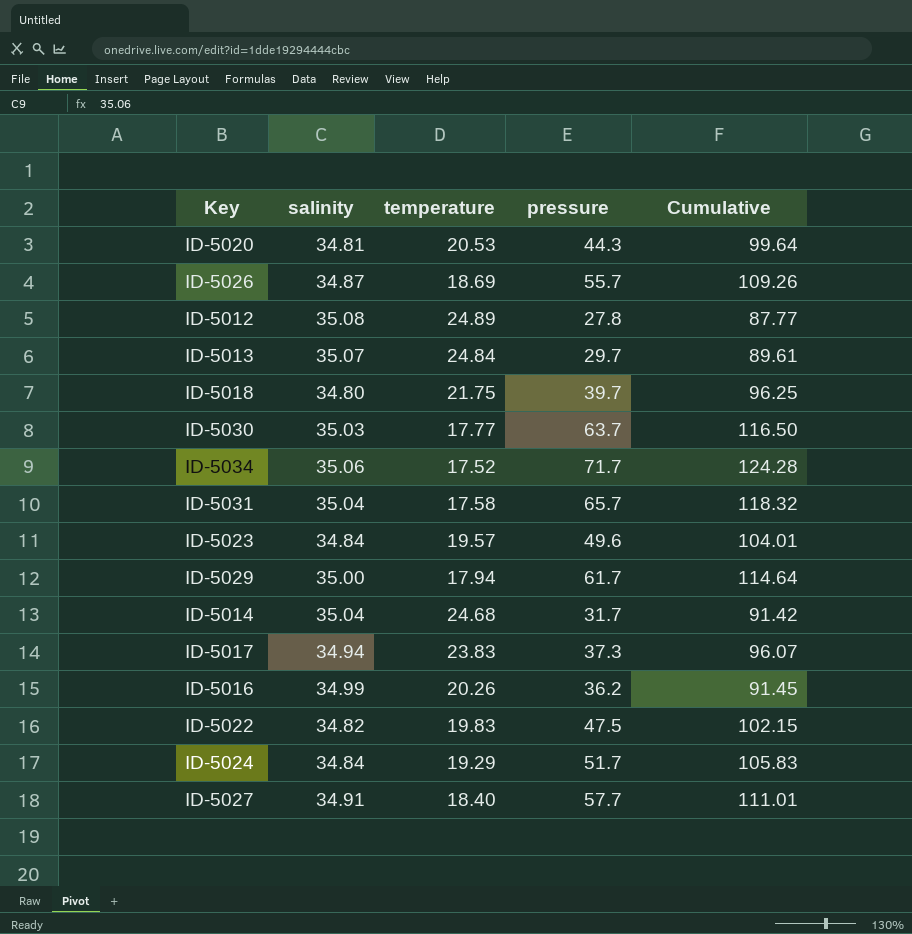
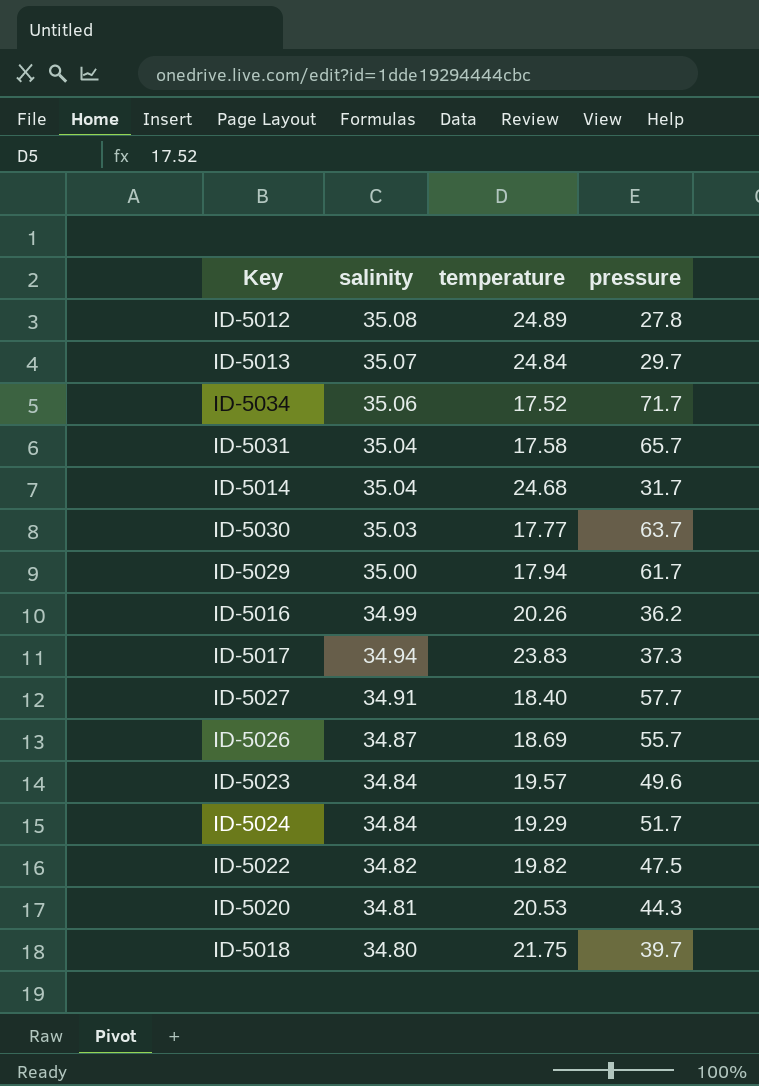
row order: none -> salinity descending
column Cumulative | formula: [salinity] + [temperature] + [pressure] -> none
ID-5022 | temperature: 19.83 -> 19.82

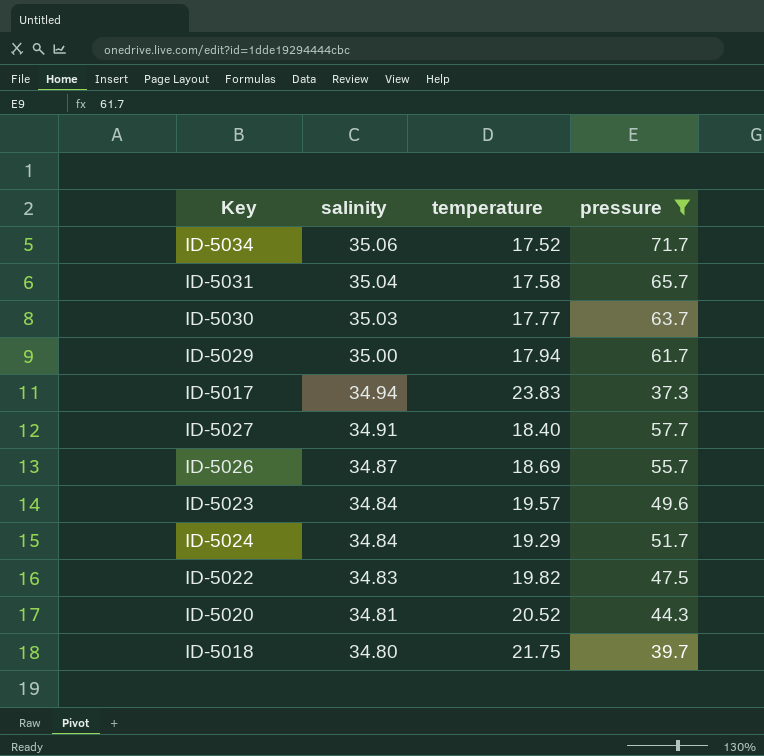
filter: none -> pressure >= 37.3
ID-5022 | salinity: 34.82 -> 34.83
ID-5020 | temperature: 20.53 -> 20.52

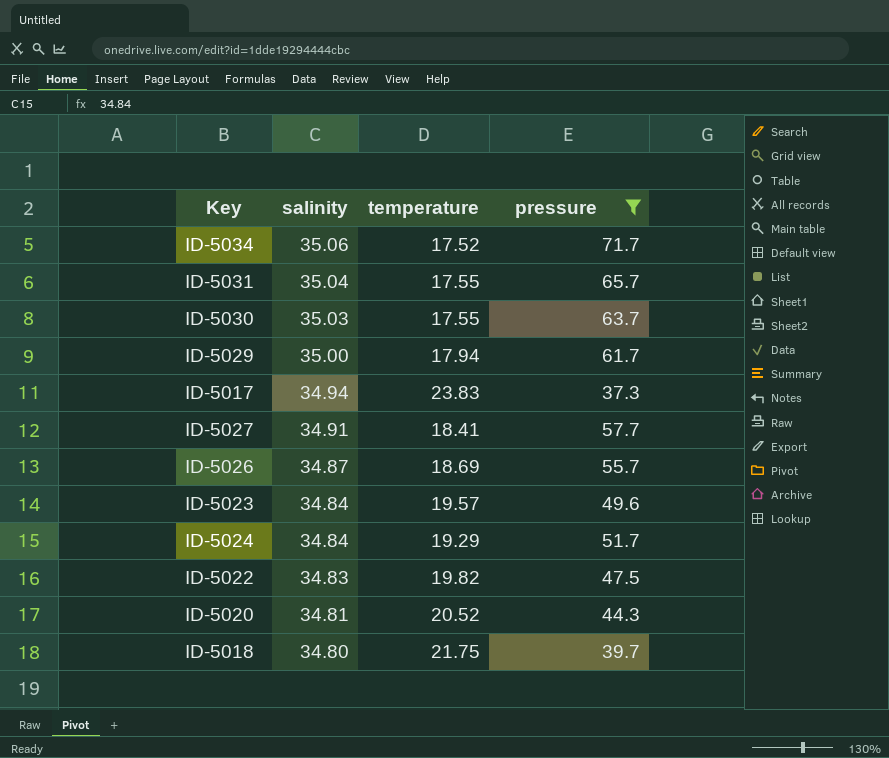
ID-5031 | temperature: 17.58 -> 17.55
ID-5030 | temperature: 17.77 -> 17.55
ID-5027 | temperature: 18.40 -> 18.41

